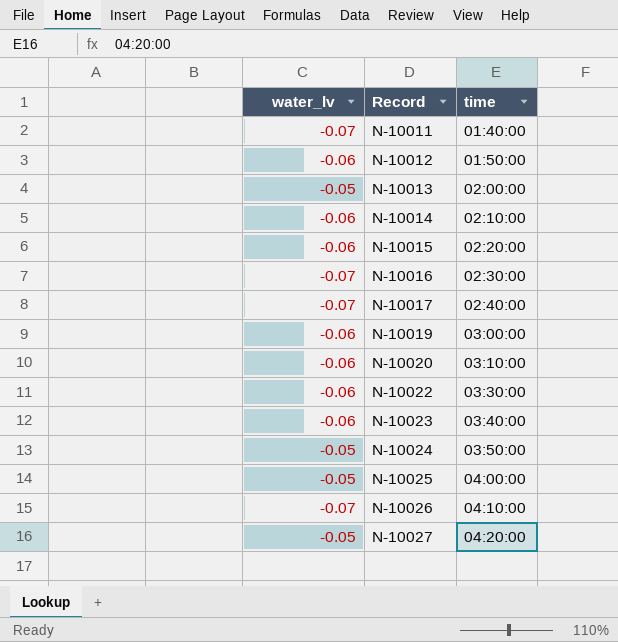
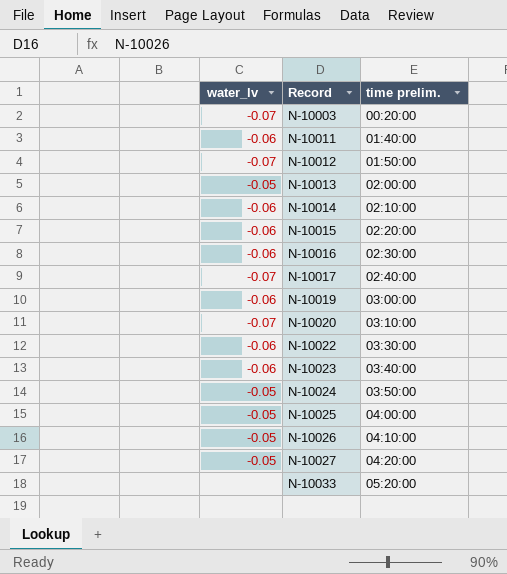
column name: time -> time prelim.
row N-10003: none -> -0.07 | 00:20:00
N-10011 | water_lv: -0.07 -> -0.06
N-10012 | water_lv: -0.06 -> -0.07
N-10016 | water_lv: -0.07 -> -0.06
N-10020 | water_lv: -0.06 -> -0.07
N-10026 | water_lv: -0.07 -> -0.05
row N-10033: none -> none | 05:20:00

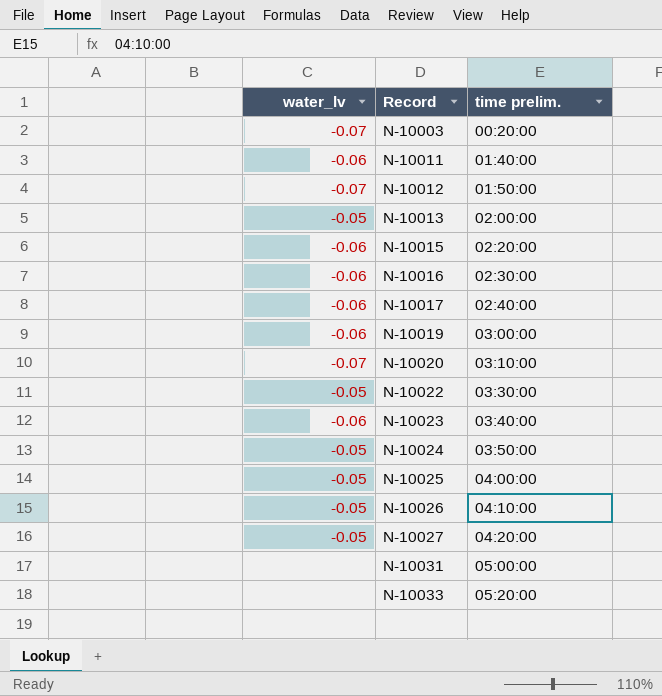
row N-10014: -0.06 | 02:10:00 -> none
N-10017 | water_lv: -0.07 -> -0.06
N-10022 | water_lv: -0.06 -> -0.05
row N-10031: none -> none | 05:00:00

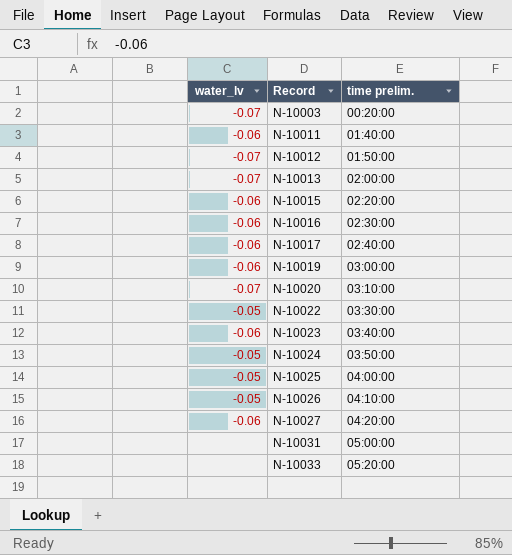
N-10013 | water_lv: -0.05 -> -0.07
N-10027 | water_lv: -0.05 -> -0.06

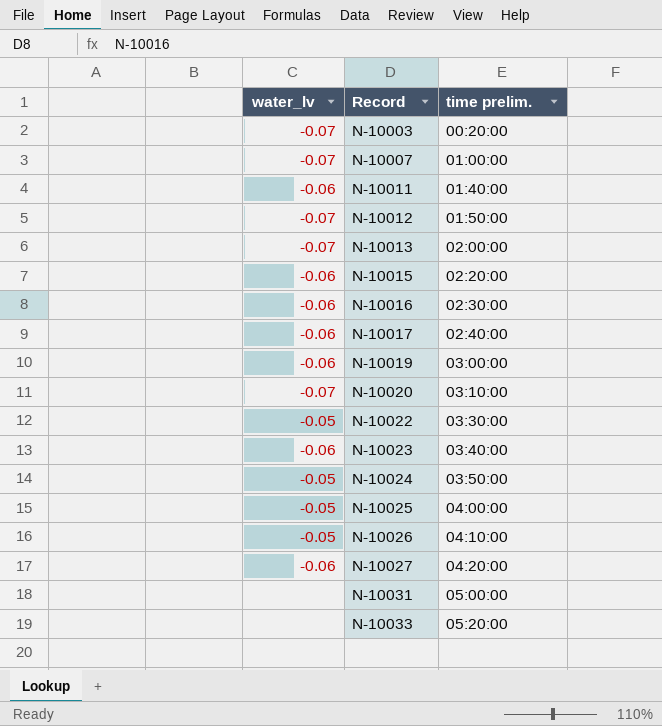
row N-10007: none -> -0.07 | 01:00:00

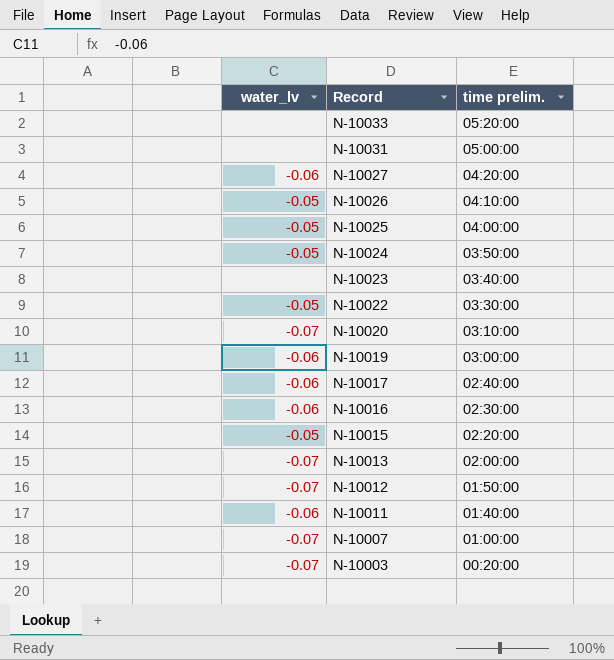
row order: Record ascending -> Record descending
N-10023 | water_lv: -0.06 -> none
N-10015 | water_lv: -0.06 -> -0.05

